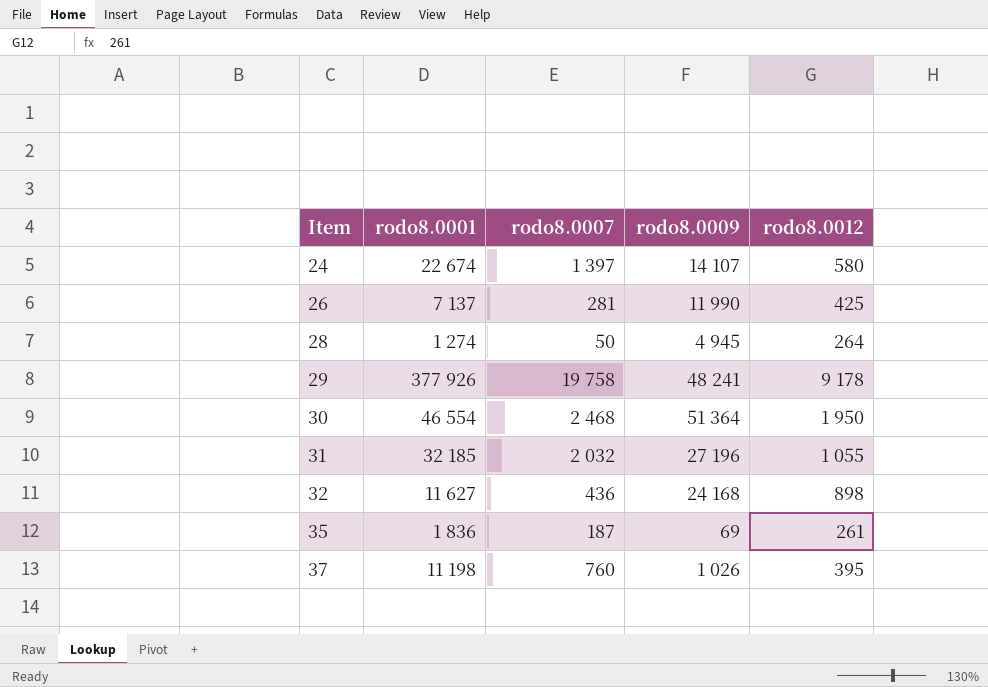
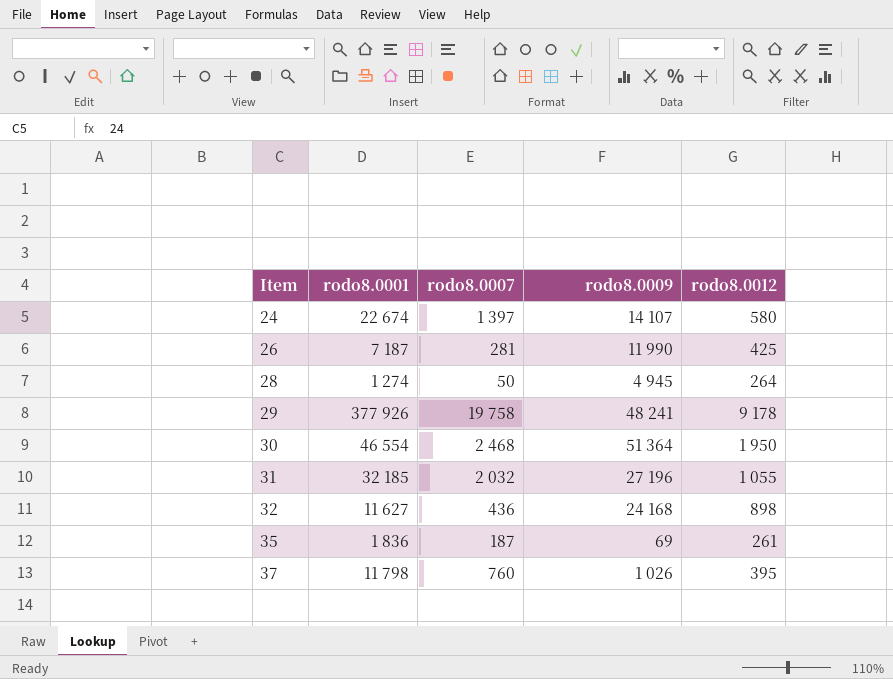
26 | rodo8.0001: 7 137 -> 7 187
37 | rodo8.0001: 11 198 -> 11 798

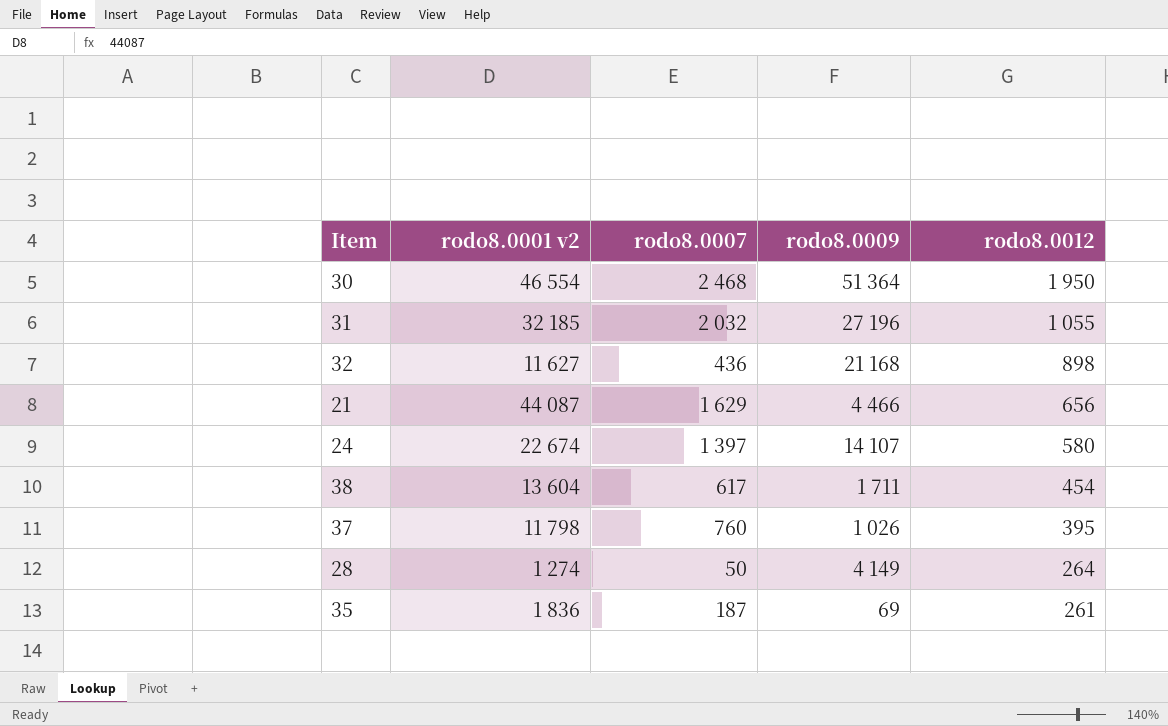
row order: Item ascending -> rodo8.0012 descending
column name: rodo8.0001 -> rodo8.0001 v2
row 26: 7 187 | 281 | 11 990 | 425 -> none
row 29: 377 926 | 19 758 | 48 241 | 9 178 -> none
32 | rodo8.0009: 24 168 -> 21 168
row 21: none -> 44 087 | 1 629 | 4 466 | 656
row 38: none -> 13 604 | 617 | 1 711 | 454
28 | rodo8.0009: 4 945 -> 4 149

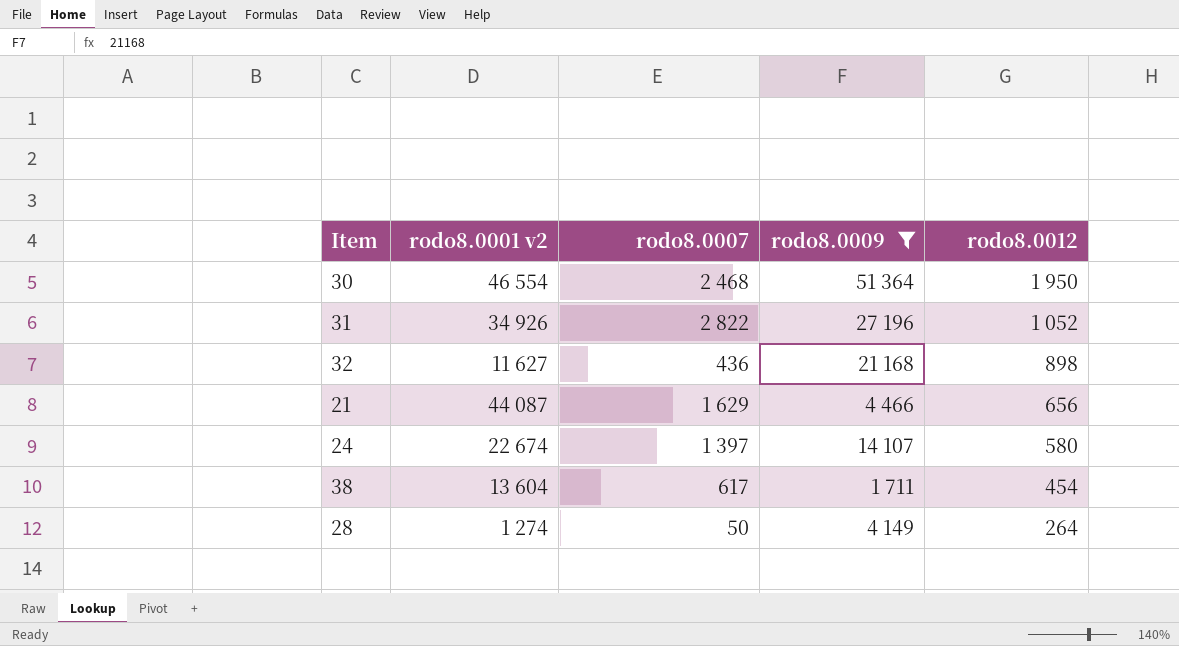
filter: none -> rodo8.0009 >= 1 711
31 | rodo8.0001 v2: 32 185 -> 34 926
31 | rodo8.0007: 2 032 -> 2 822
31 | rodo8.0012: 1 055 -> 1 052

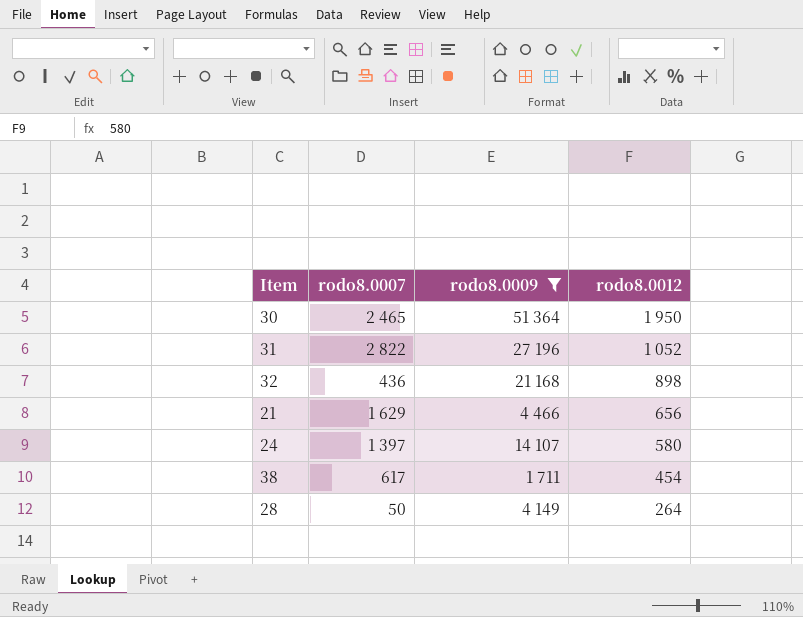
column rodo8.0001 v2 | position: 2 -> none
30 | rodo8.0007: 2 468 -> 2 465

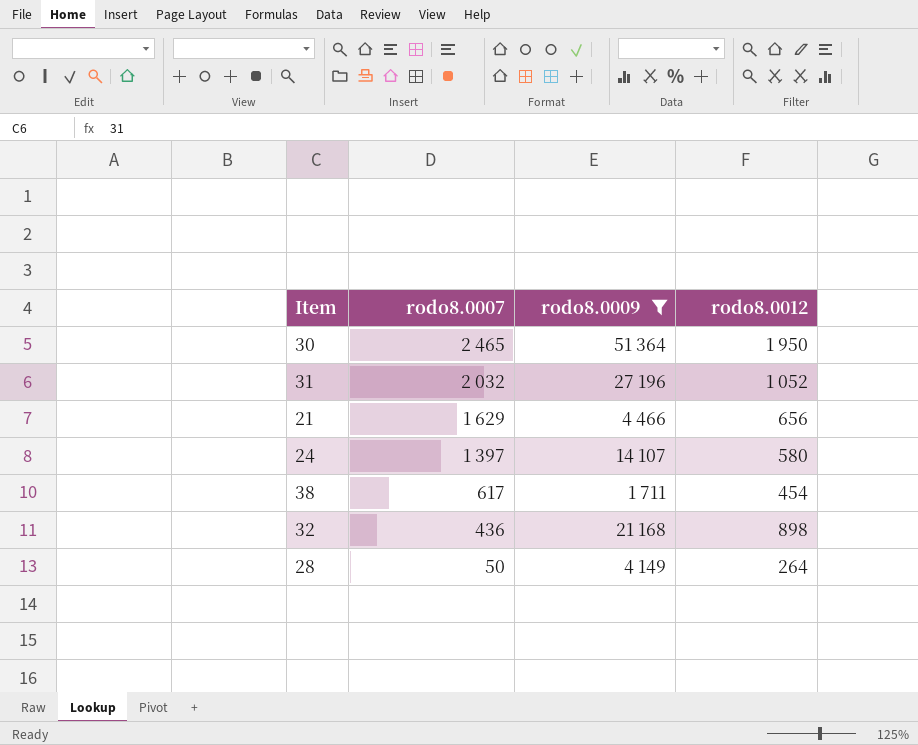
row order: rodo8.0012 descending -> rodo8.0007 descending
31 | rodo8.0007: 2 822 -> 2 032

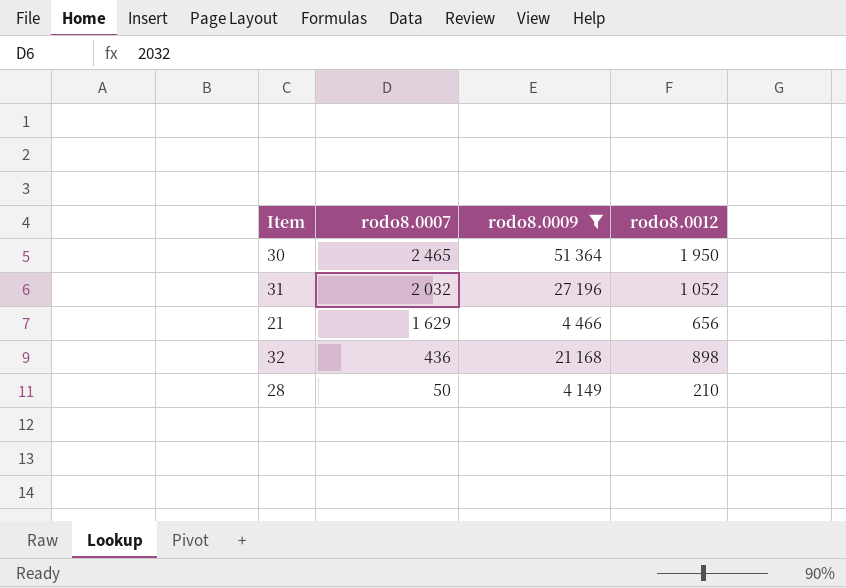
row 24: 1 397 | 14 107 | 580 -> none
row 38: 617 | 1 711 | 454 -> none
28 | rodo8.0012: 264 -> 210

